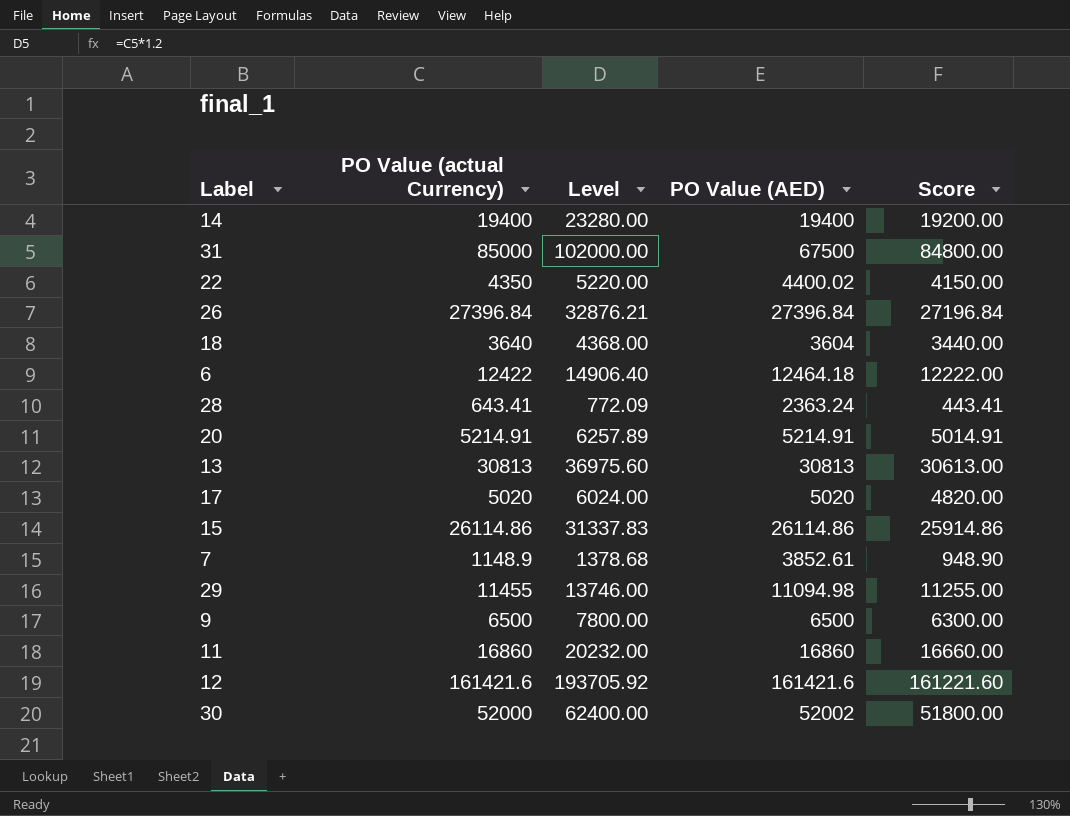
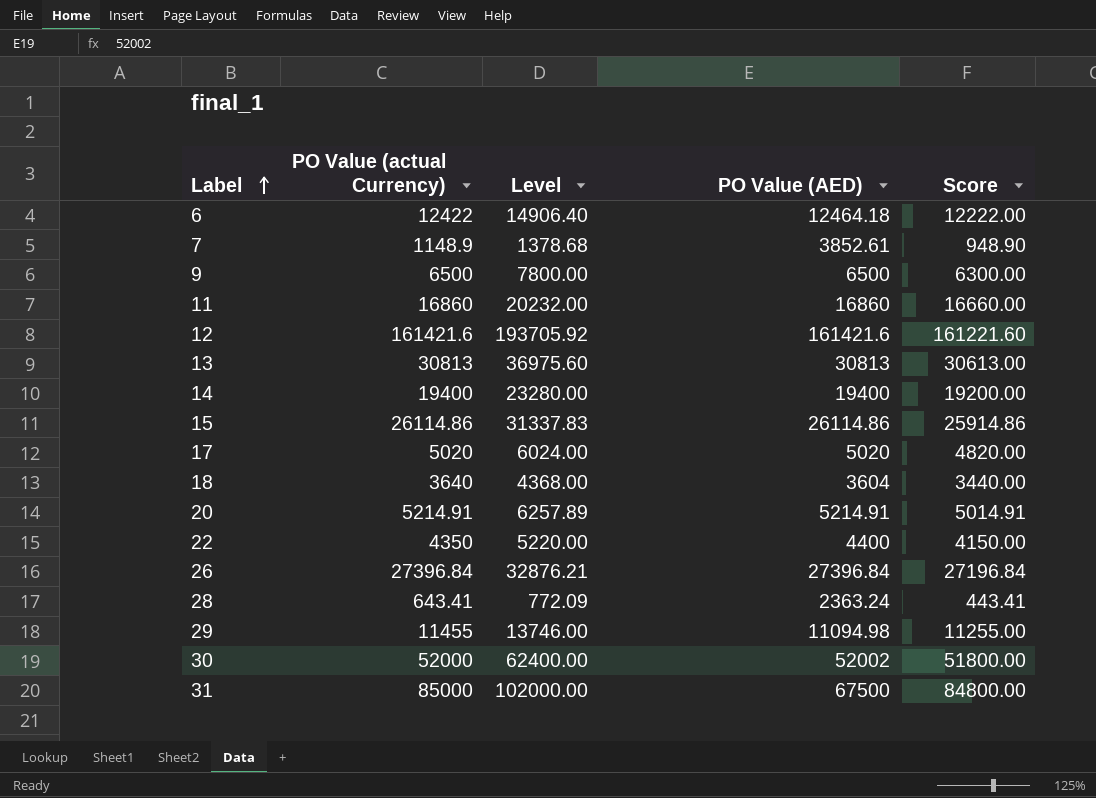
row order: none -> Label ascending
22 | PO Value (AED): 4400.02 -> 4400

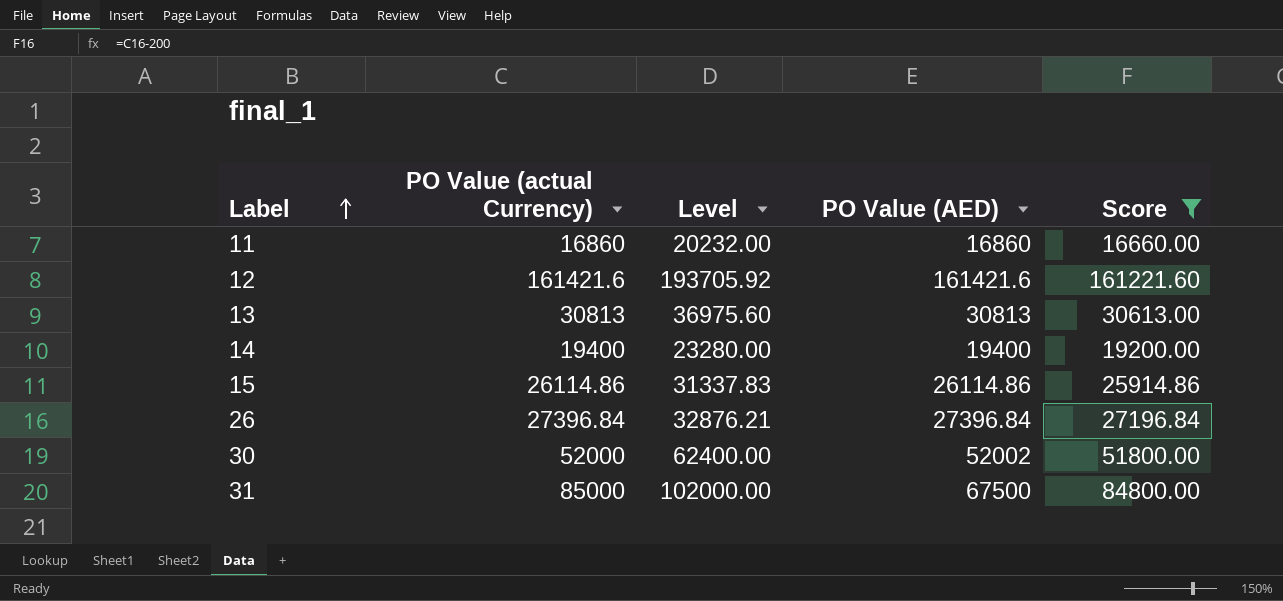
filter: none -> Score >= 16660.00

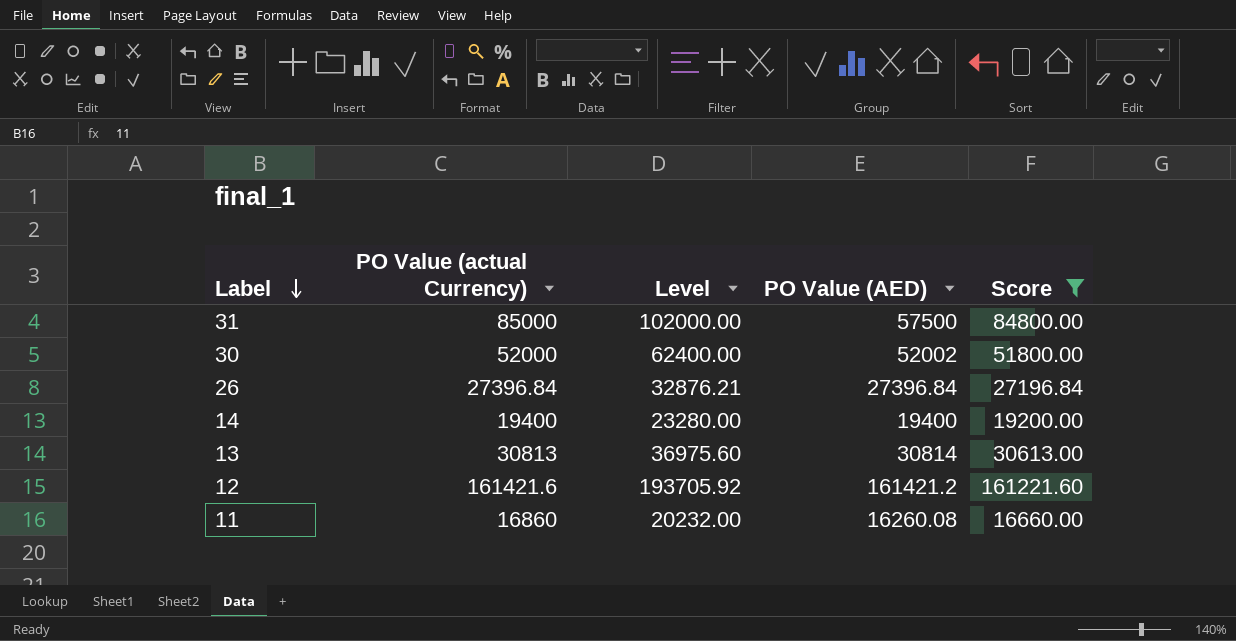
row order: Label ascending -> Label descending
row 15: 26114.86 | 31337.83 | 26114.86 | 25914.86 -> none
31 | PO Value (AED): 67500 -> 57500
13 | PO Value (AED): 30813 -> 30814
12 | PO Value (AED): 161421.6 -> 161421.2
11 | PO Value (AED): 16860 -> 16260.08

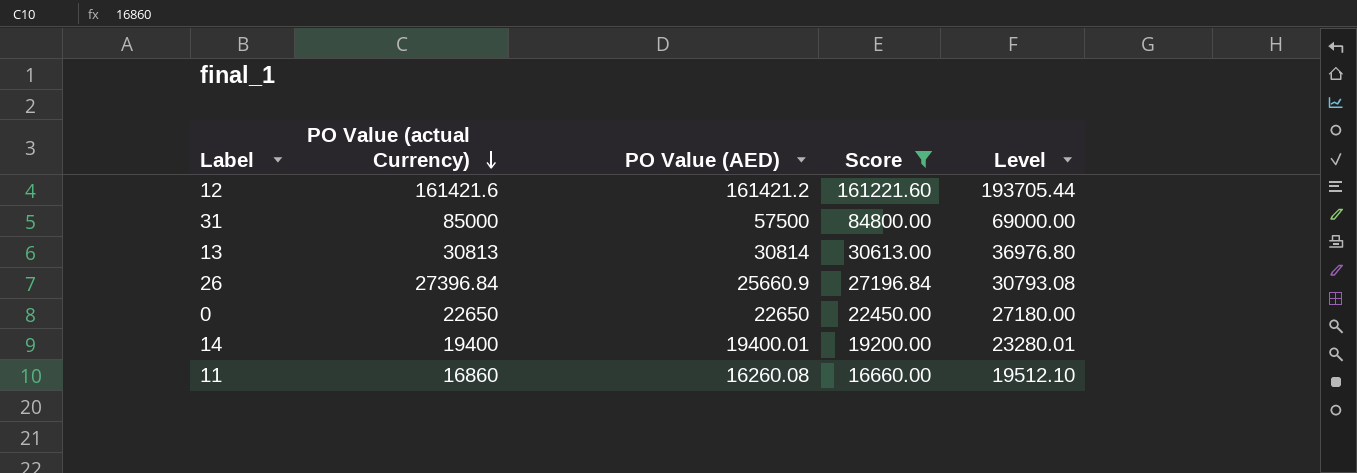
row order: Label descending -> PO Value (actual Currency) descending
column Level | formula: [PO Value (actual Currency)] * 1.2 -> [PO Value (AED)] * 1.2
column Level | position: 3 -> 5
row 30: 52000 | 62400.00 | 52002 | 51800.00 -> none
26 | PO Value (AED): 27396.84 -> 25660.9
row 0: none -> 22650 | 22650 | 22450.00 | 27180.00
14 | PO Value (AED): 19400 -> 19400.01

